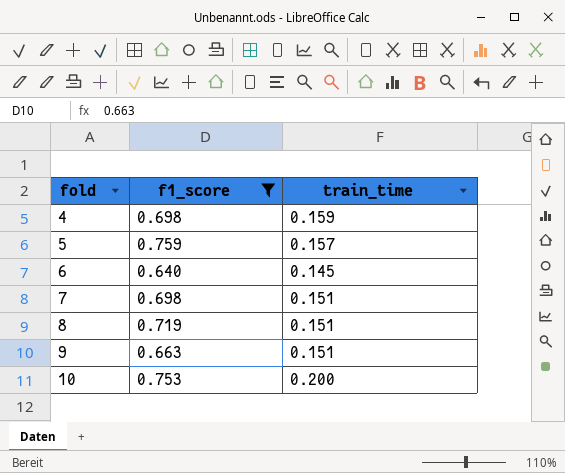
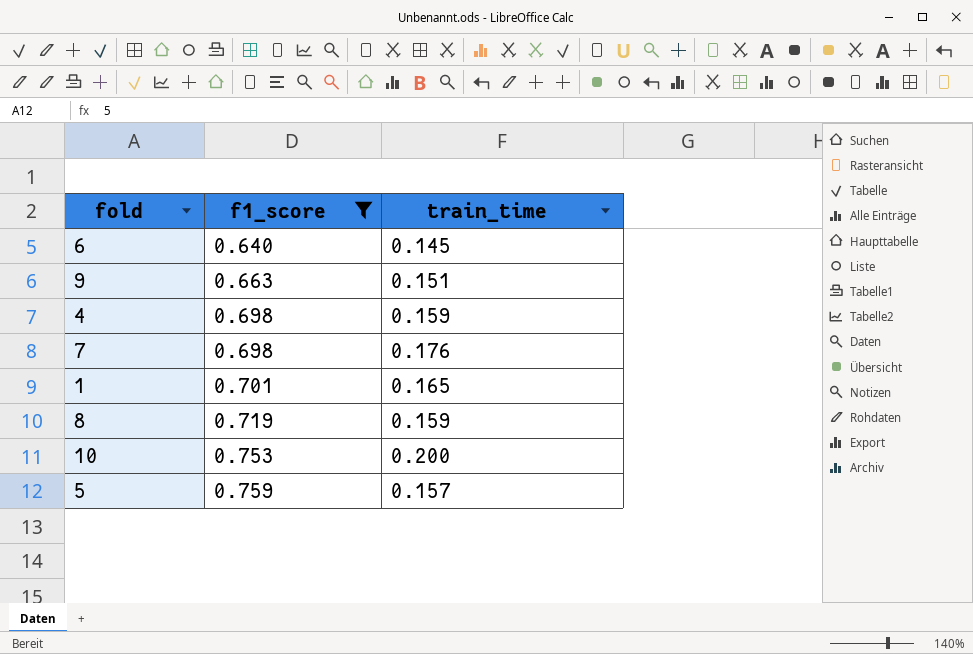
row order: fold ascending -> f1_score ascending
7 | train_time: 0.151 -> 0.176
row 1: none -> 0.701 | 0.165
8 | train_time: 0.151 -> 0.159

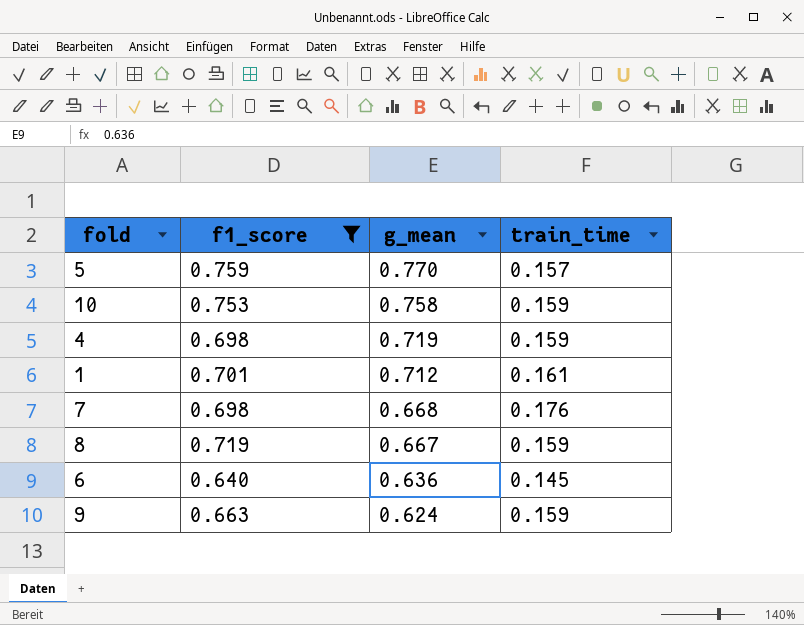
row order: f1_score ascending -> g_mean descending
column g_mean | position: none -> 3
10 | train_time: 0.200 -> 0.159
1 | train_time: 0.165 -> 0.161
9 | train_time: 0.151 -> 0.159

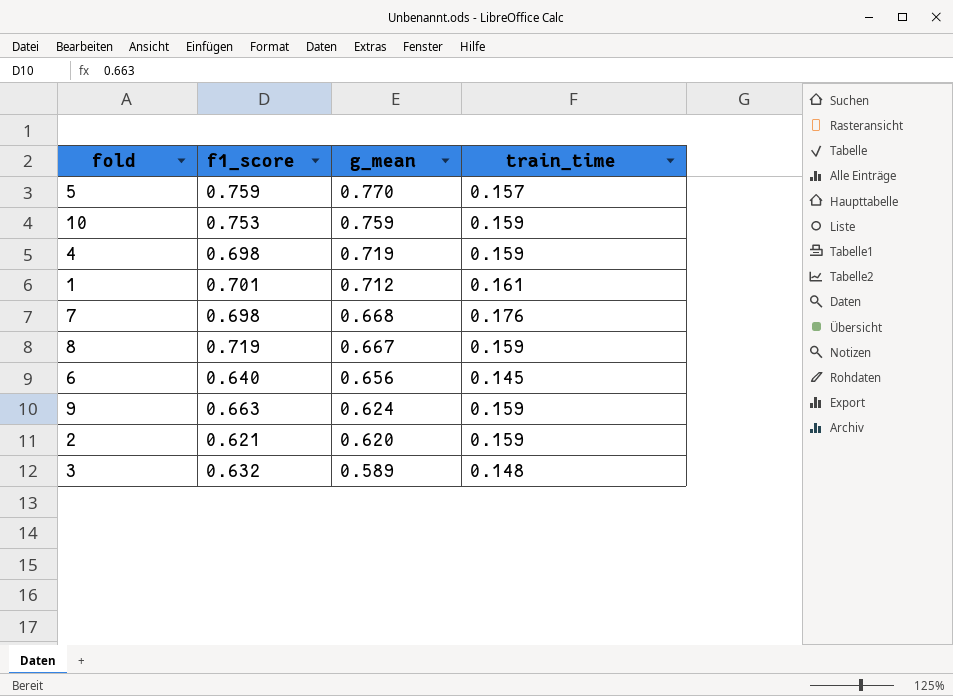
filter: f1_score >= 0.640 -> none
10 | g_mean: 0.758 -> 0.759
6 | g_mean: 0.636 -> 0.656

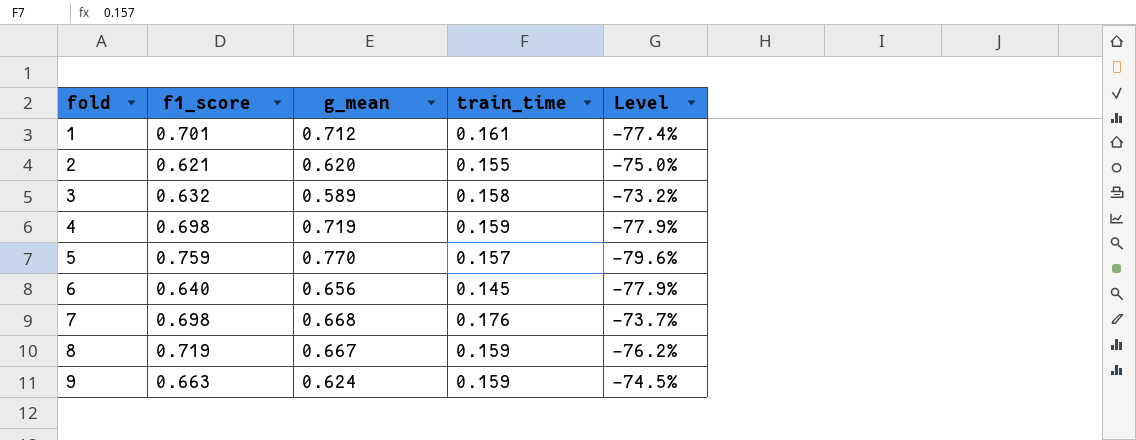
row order: g_mean descending -> fold ascending
column Level | formula: none -> ([train_time] - [g_mean]) / [g_mean]
row 10: 0.753 | 0.759 | 0.159 -> none
2 | train_time: 0.159 -> 0.155
3 | train_time: 0.148 -> 0.158

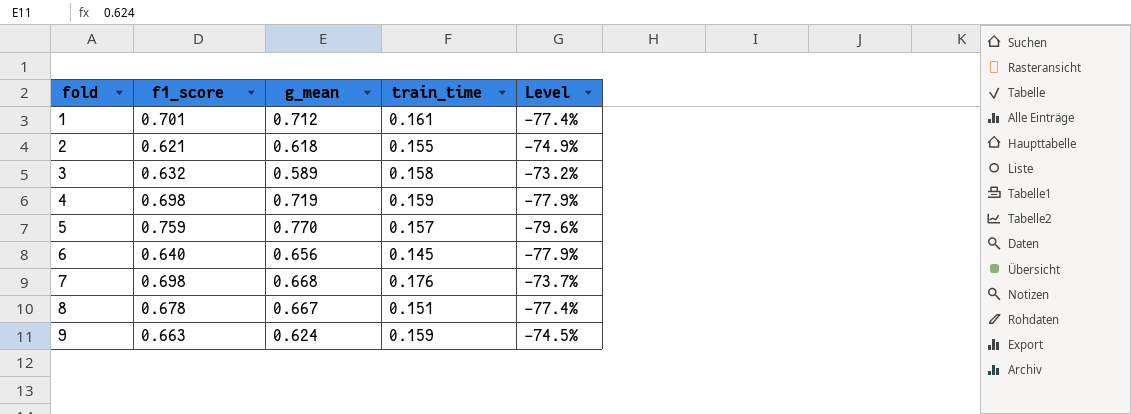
2 | g_mean: 0.620 -> 0.618
2 | Level: -75.0% -> -74.9%
8 | f1_score: 0.719 -> 0.678
8 | train_time: 0.159 -> 0.151
8 | Level: -76.2% -> -77.4%

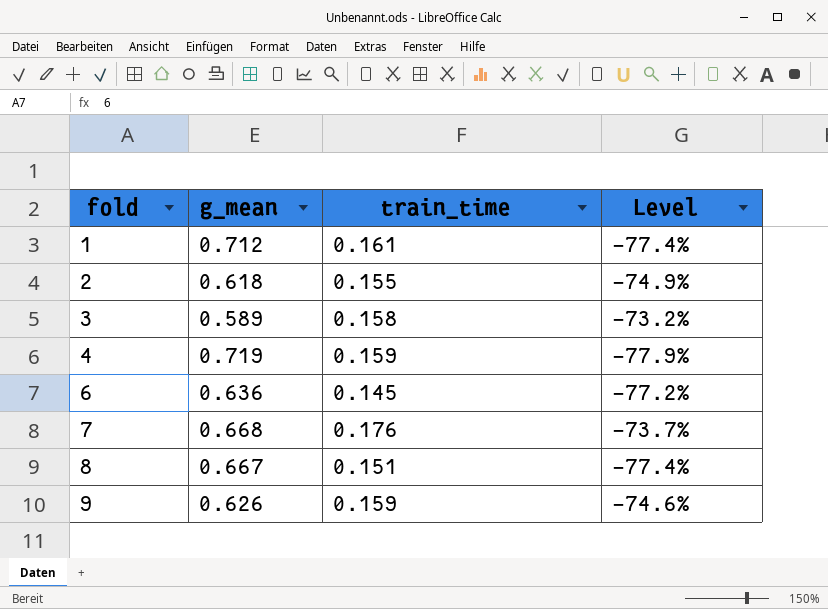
column f1_score | position: 2 -> none
row 5: 0.759 | 0.770 | 0.157 | -79.6% -> none
6 | g_mean: 0.656 -> 0.636
6 | Level: -77.9% -> -77.2%
9 | g_mean: 0.624 -> 0.626
9 | Level: -74.5% -> -74.6%

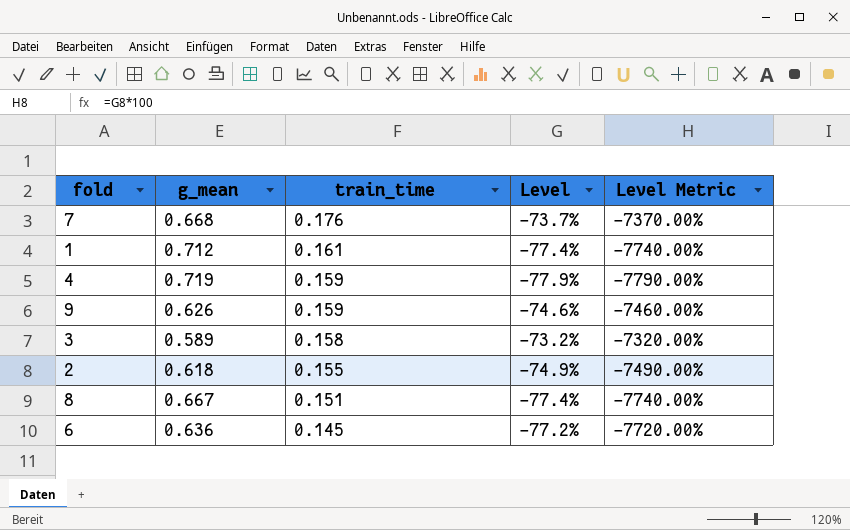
row order: fold ascending -> train_time descending
column Level Metric | formula: none -> [Level] * 100

